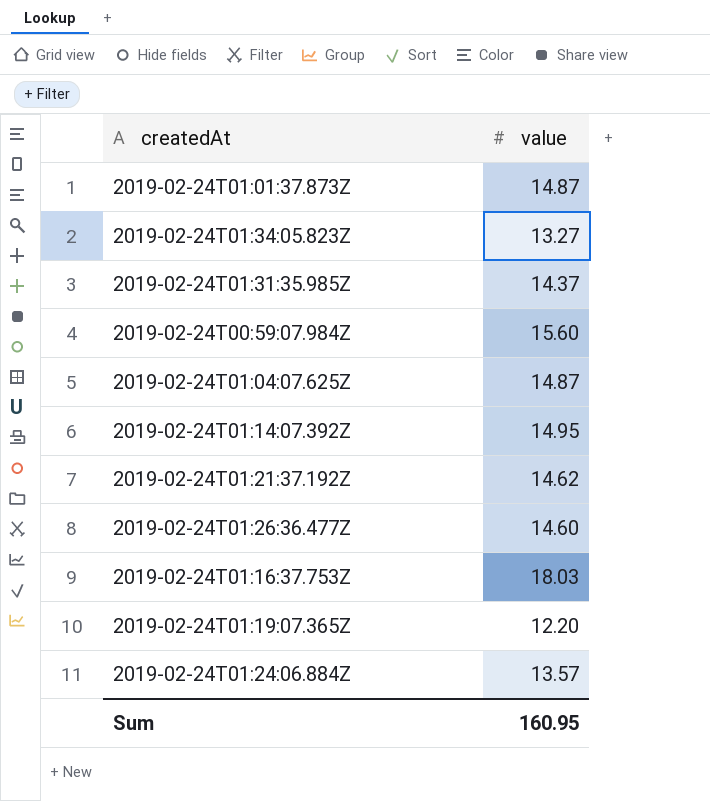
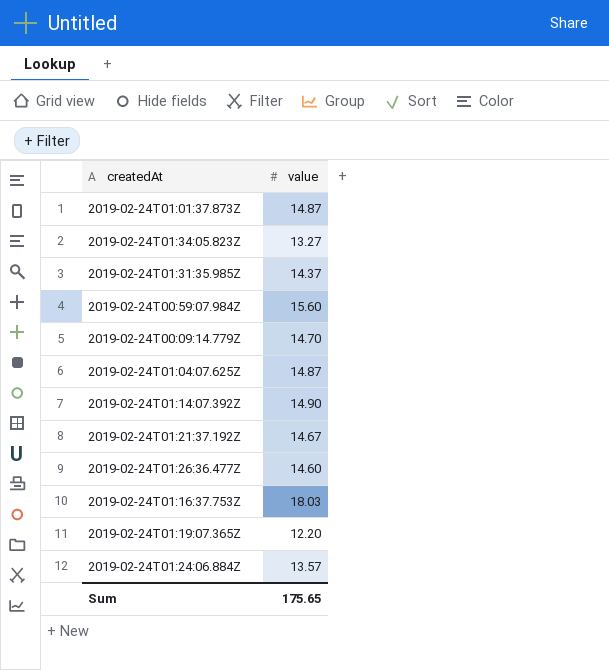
row 2019-02-24T00:09:14.779Z: none -> 14.70
2019-02-24T01:14:07.392Z | value: 14.95 -> 14.90
2019-02-24T01:21:37.192Z | value: 14.62 -> 14.67
Sum | value: 160.95 -> 175.65

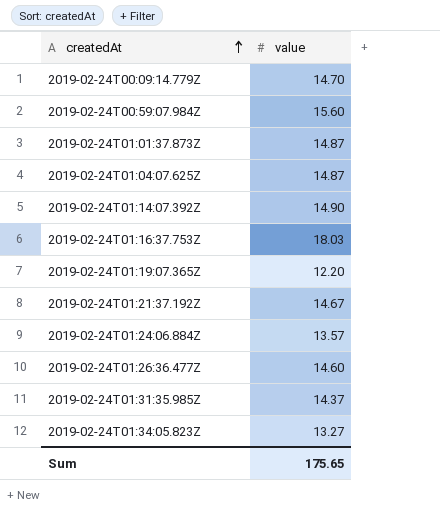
row order: none -> createdAt ascending

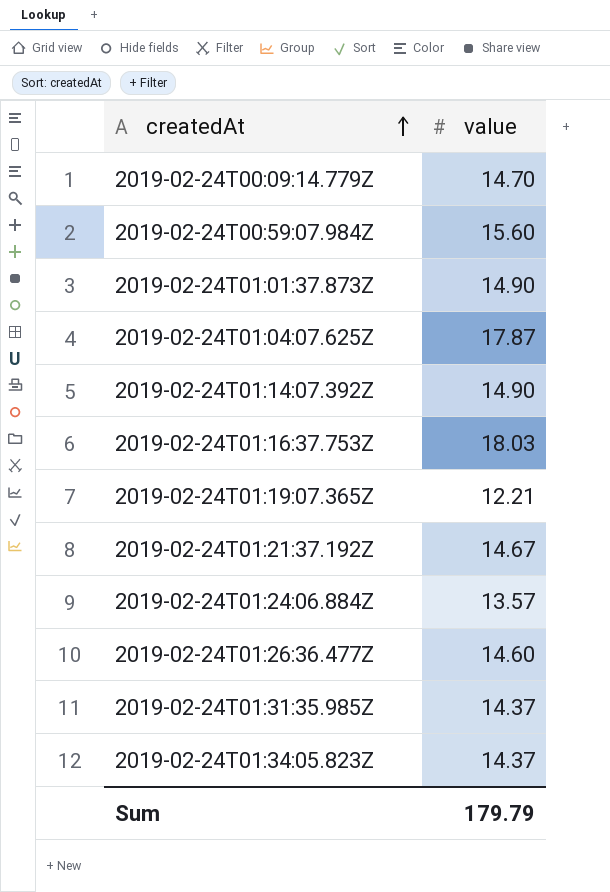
2019-02-24T01:01:37.873Z | value: 14.87 -> 14.90
2019-02-24T01:04:07.625Z | value: 14.87 -> 17.87
2019-02-24T01:19:07.365Z | value: 12.20 -> 12.21
2019-02-24T01:34:05.823Z | value: 13.27 -> 14.37
Sum | value: 175.65 -> 179.79

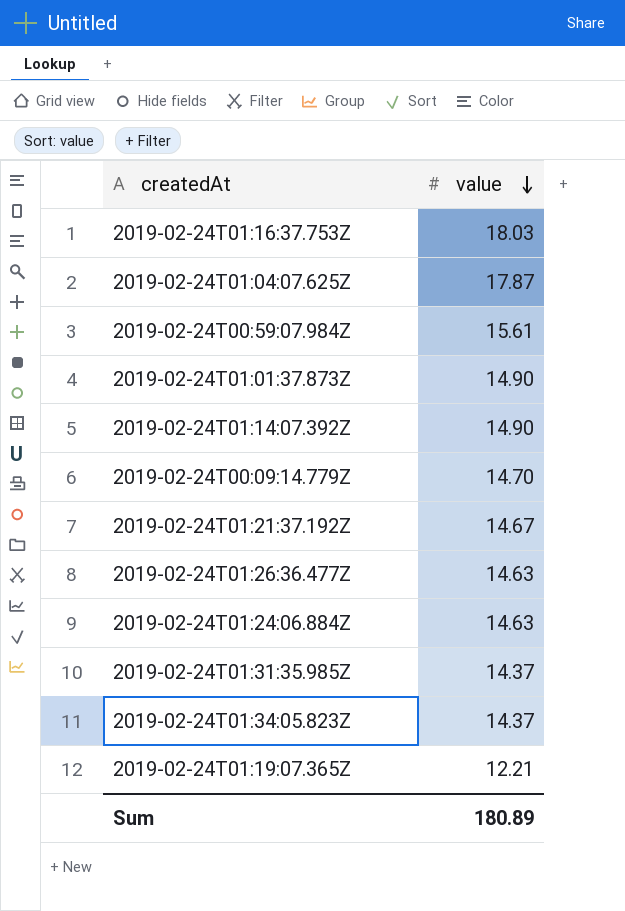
row order: createdAt ascending -> value descending
2019-02-24T00:59:07.984Z | value: 15.60 -> 15.61
2019-02-24T01:26:36.477Z | value: 14.60 -> 14.63
2019-02-24T01:24:06.884Z | value: 13.57 -> 14.63
Sum | value: 179.79 -> 180.89

